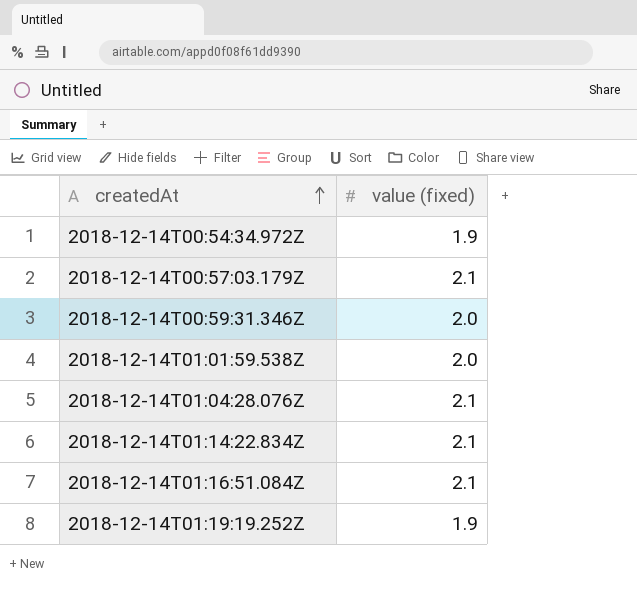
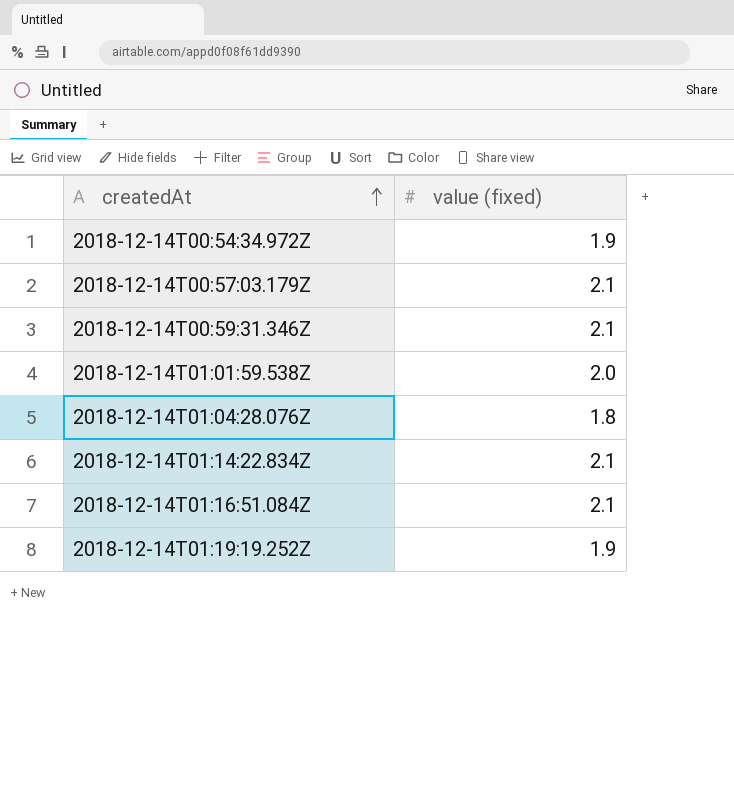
2018-12-14T00:59:31.346Z | value (fixed): 2.0 -> 2.1
2018-12-14T01:04:28.076Z | value (fixed): 2.1 -> 1.8

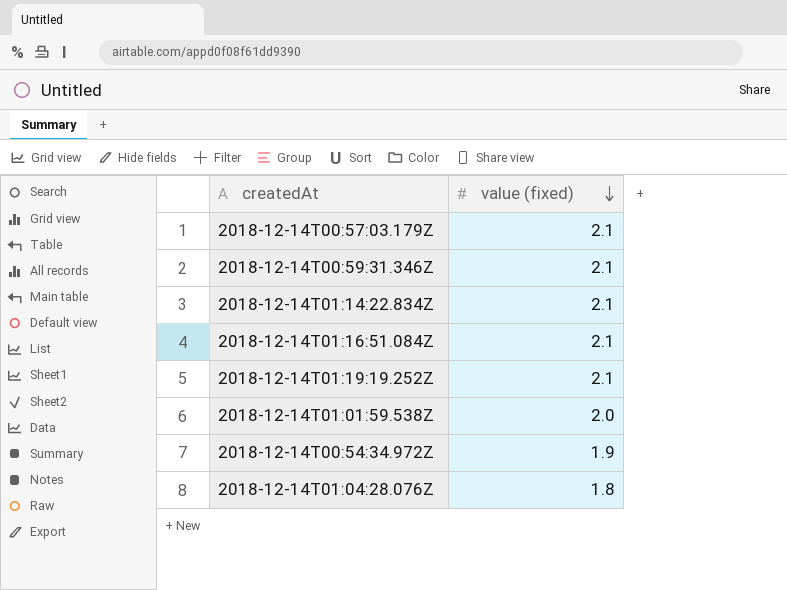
row order: createdAt ascending -> value (fixed) descending
2018-12-14T01:19:19.252Z | value (fixed): 1.9 -> 2.1

